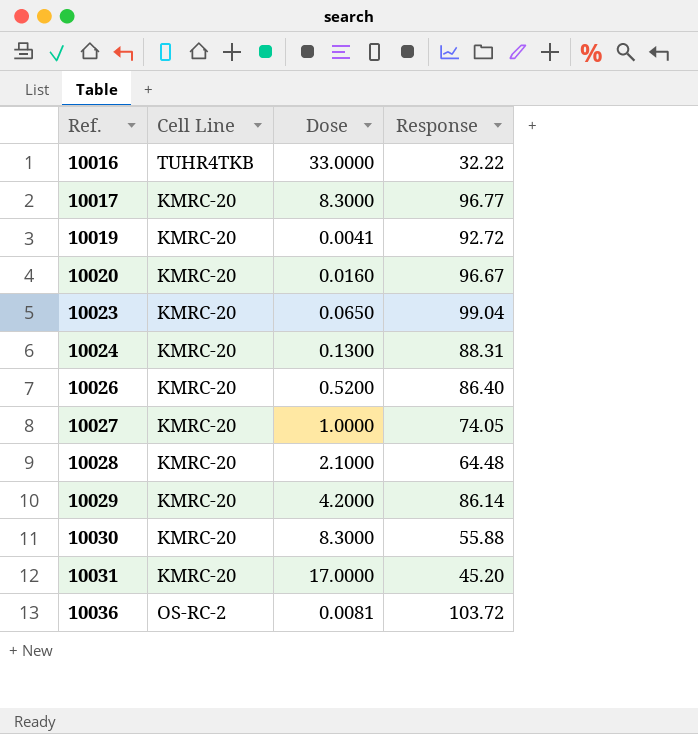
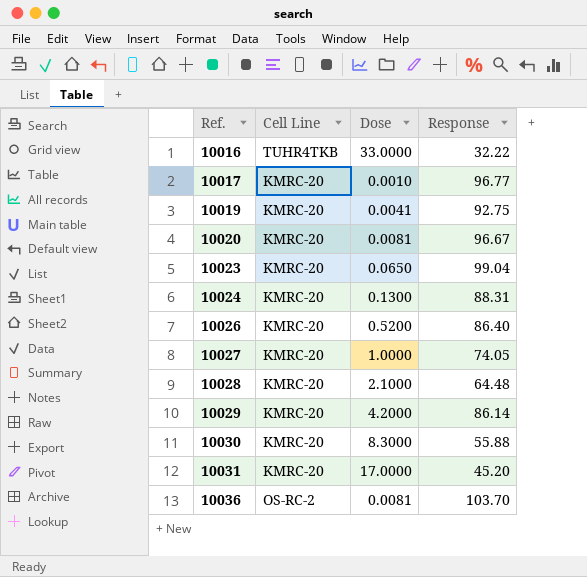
10017 | Dose: 8.3000 -> 0.0010
10019 | Response: 92.72 -> 92.75
10020 | Dose: 0.0160 -> 0.0081
10036 | Response: 103.72 -> 103.70

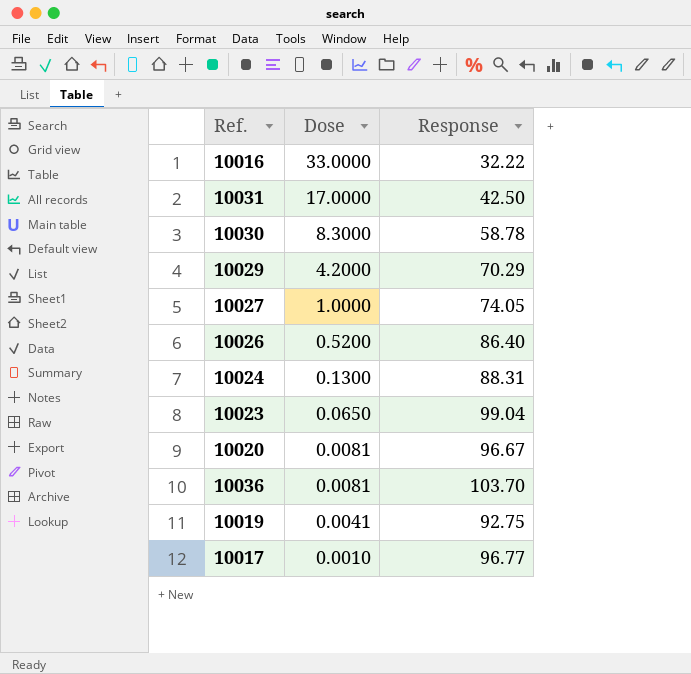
row order: Ref. ascending -> Dose descending
column Cell Line | position: 2 -> none
row 10028: KMRC-20 | 2.1000 | 64.48 -> none
10031 | Response: 45.20 -> 42.50
10030 | Response: 55.88 -> 58.78
10029 | Response: 86.14 -> 70.29

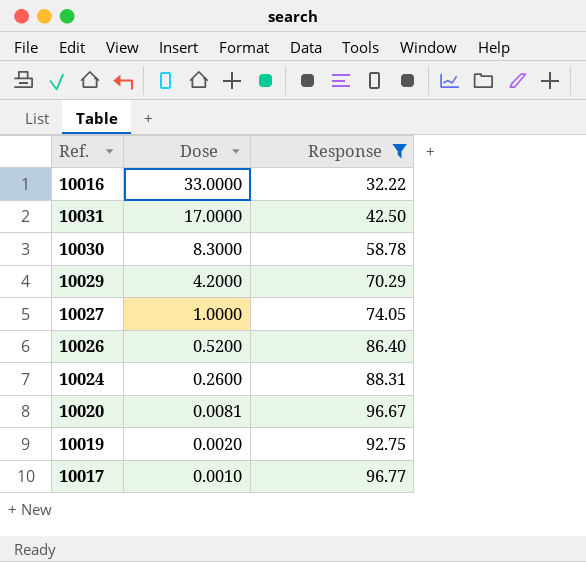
filter: none -> Response <= 96.77
10024 | Dose: 0.1300 -> 0.2600
10019 | Dose: 0.0041 -> 0.0020

